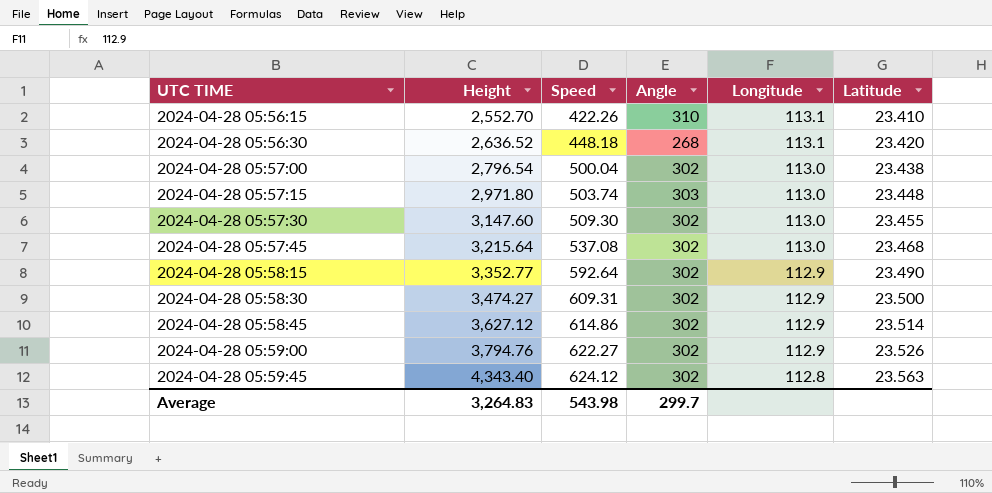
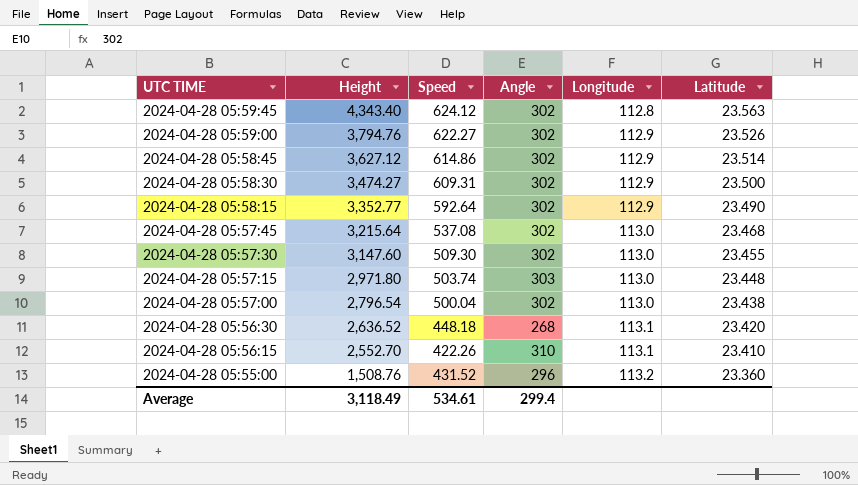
row order: UTC TIME ascending -> UTC TIME descending
row 2024-04-28 05:55:00: none -> 1,508.76 | 431.52 | 296 | 113.2 | 23.360
Average | Height: 3,264.83 -> 3,118.49
Average | Speed: 543.98 -> 534.61
Average | Angle: 299.7 -> 299.4

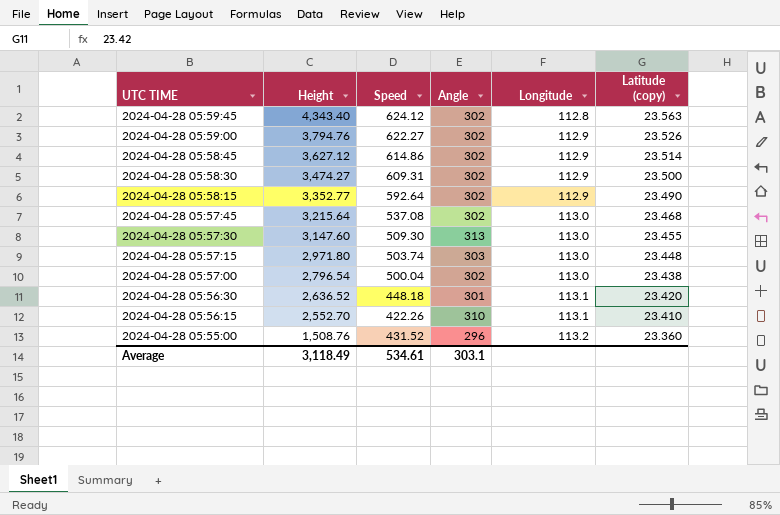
column name: Latitude -> Latitude (copy)
2024-04-28 05:57:30 | Angle: 302 -> 313
2024-04-28 05:56:30 | Angle: 268 -> 301
Average | Angle: 299.4 -> 303.1

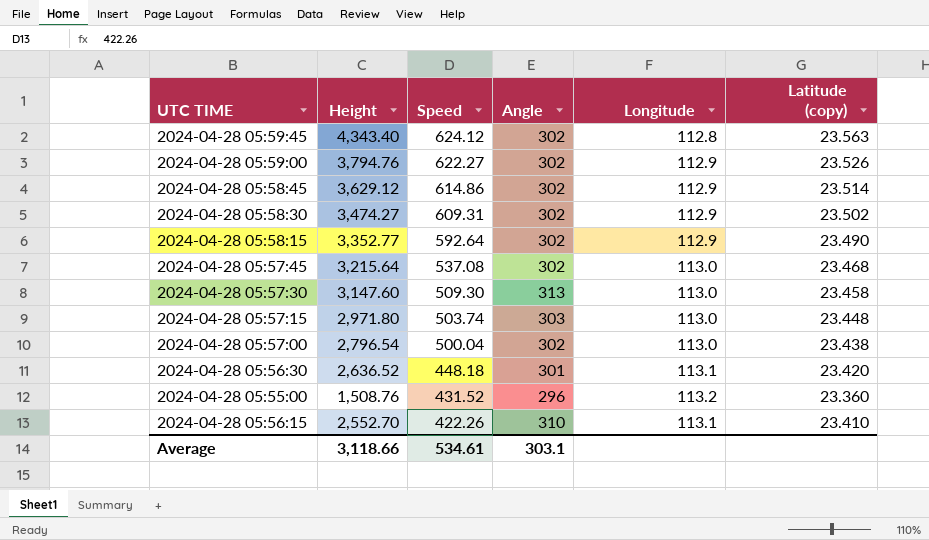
row order: UTC TIME descending -> Speed descending
2024-04-28 05:58:45 | Height: 3,627.12 -> 3,629.12
2024-04-28 05:58:30 | Latitude (copy): 23.500 -> 23.502
2024-04-28 05:57:30 | Latitude (copy): 23.455 -> 23.458
Average | Height: 3,118.49 -> 3,118.66

